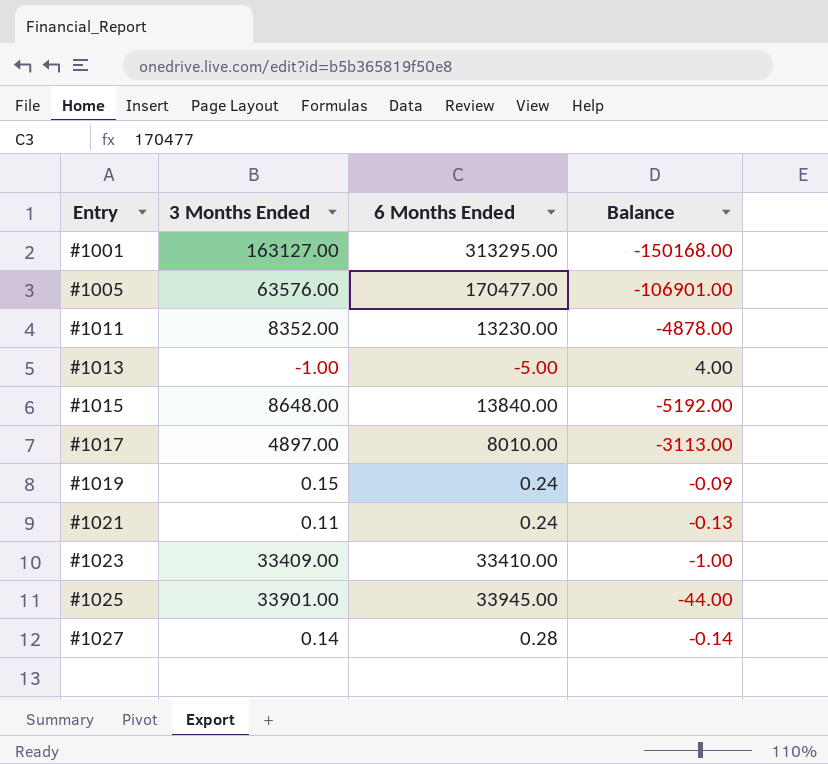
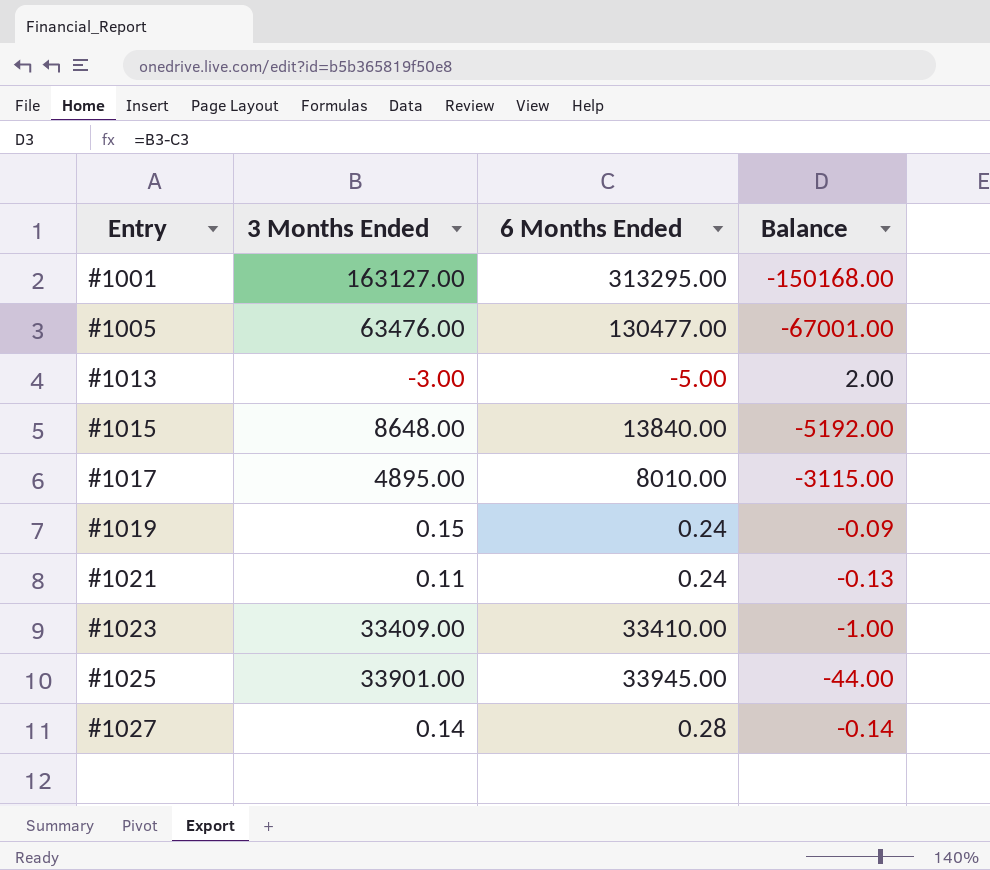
row #1011: 8352.00 | 13230.00 | -4878.00 -> none
#1005 | 3 Months Ended: 63576.00 -> 63476.00
#1005 | 6 Months Ended: 170477.00 -> 130477.00
#1005 | Balance: -106901.00 -> -67001.00
#1013 | 3 Months Ended: -1.00 -> -3.00
#1013 | Balance: 4.00 -> 2.00
#1017 | 3 Months Ended: 4897.00 -> 4895.00
#1017 | Balance: -3113.00 -> -3115.00

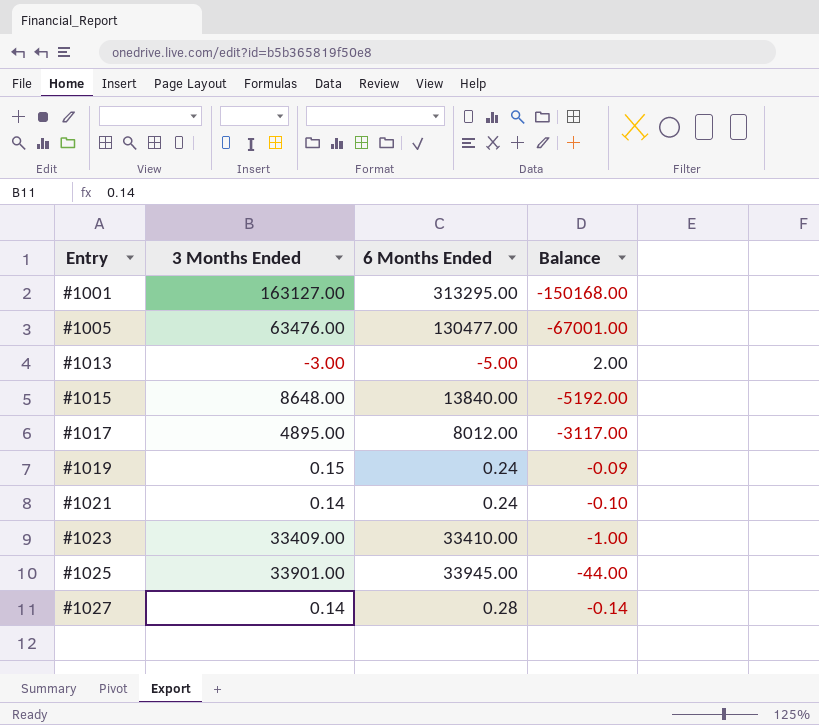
#1017 | 6 Months Ended: 8010.00 -> 8012.00
#1017 | Balance: -3115.00 -> -3117.00
#1021 | 3 Months Ended: 0.11 -> 0.14
#1021 | Balance: -0.13 -> -0.10

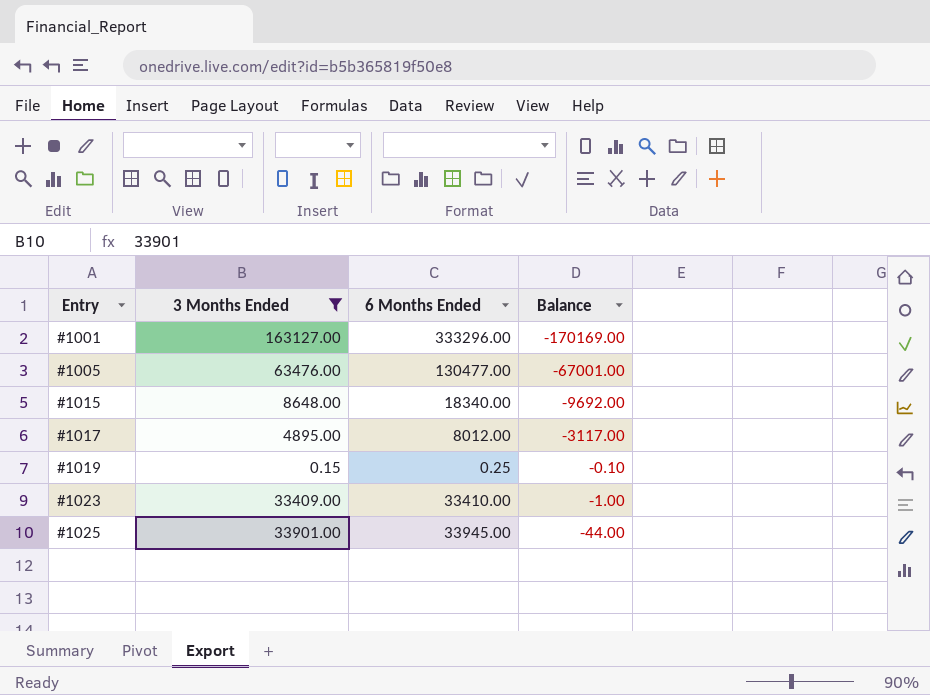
filter: none -> 3 Months Ended >= 0.15
#1001 | 6 Months Ended: 313295.00 -> 333296.00
#1001 | Balance: -150168.00 -> -170169.00
#1015 | 6 Months Ended: 13840.00 -> 18340.00
#1015 | Balance: -5192.00 -> -9692.00
#1019 | 6 Months Ended: 0.24 -> 0.25
#1019 | Balance: -0.09 -> -0.10

